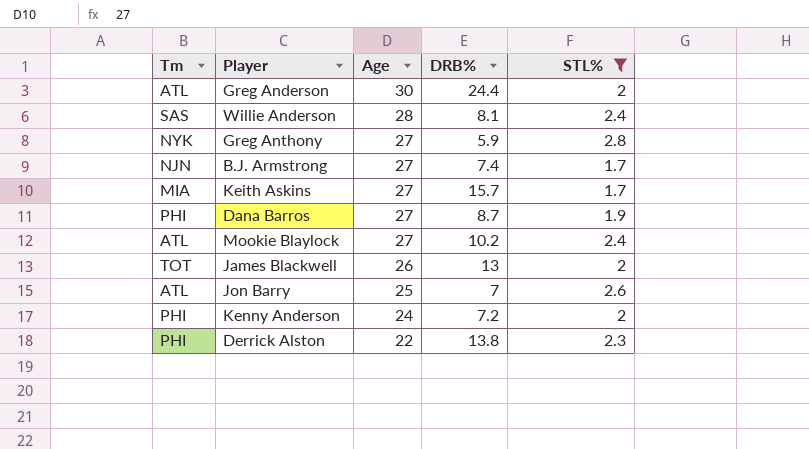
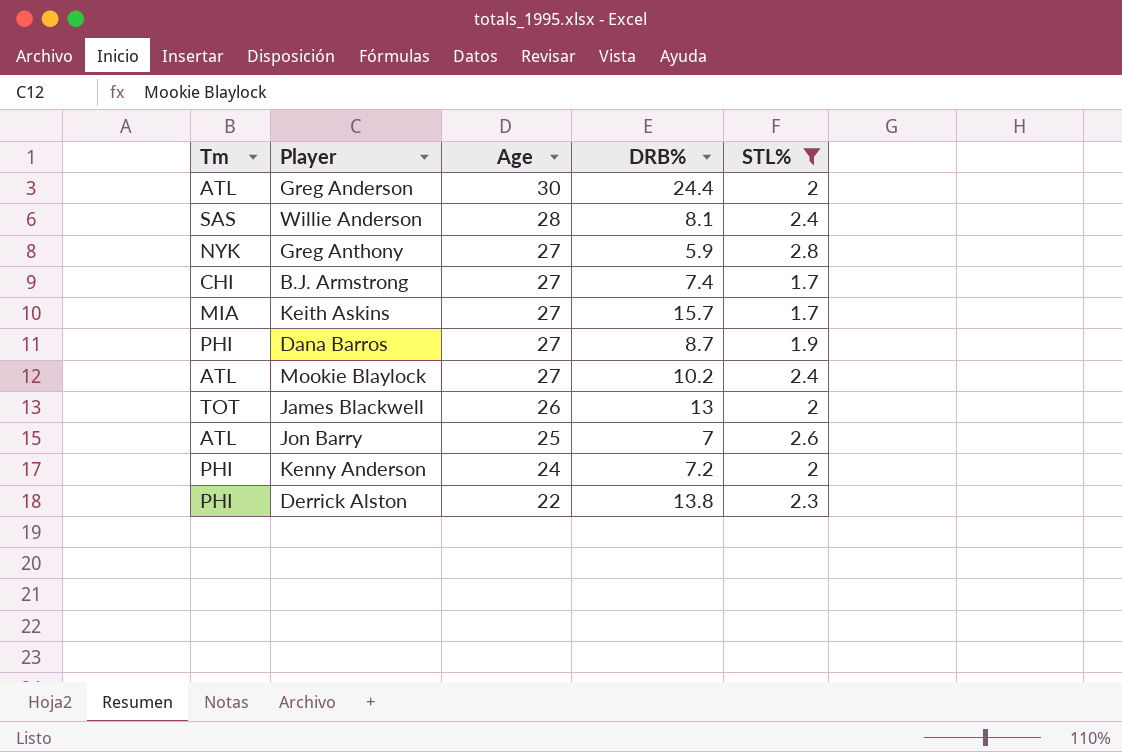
B.J. Armstrong | Tm: NJN -> CHI

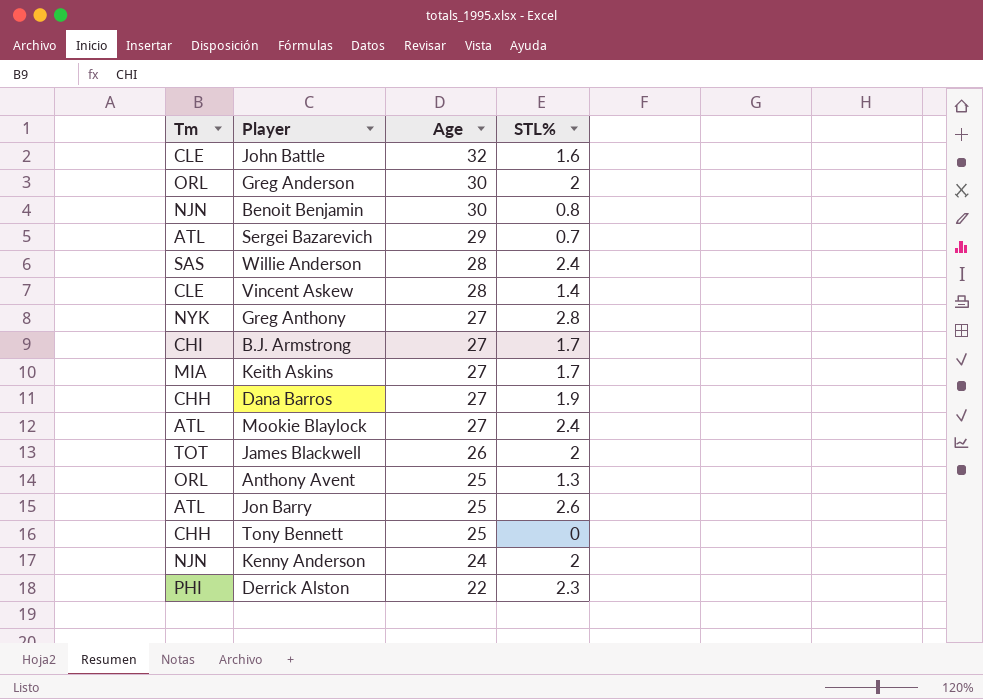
filter: STL% >= 1.7 -> none
column DRB% | position: 4 -> none
Greg Anderson | Tm: ATL -> ORL
Dana Barros | Tm: PHI -> CHH
Kenny Anderson | Tm: PHI -> NJN

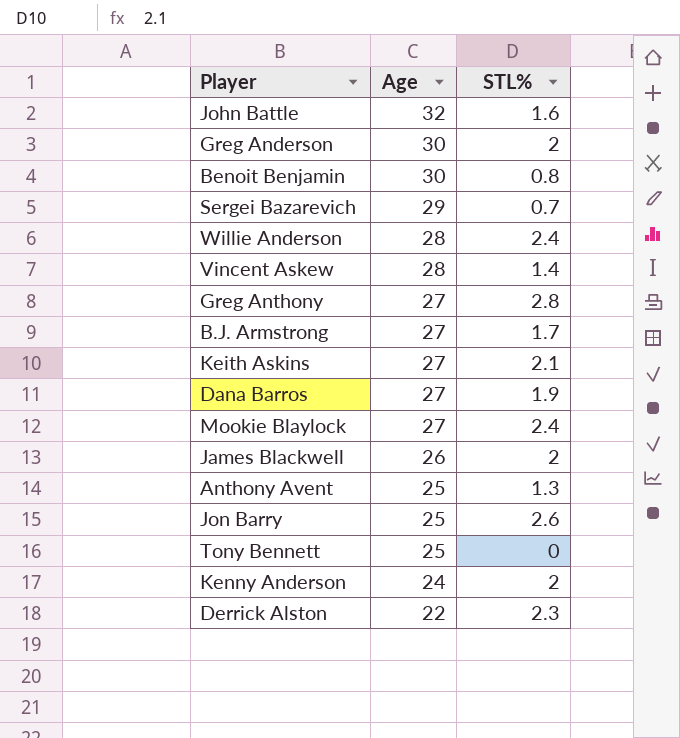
column Tm | position: 1 -> none
Keith Askins | STL%: 1.7 -> 2.1

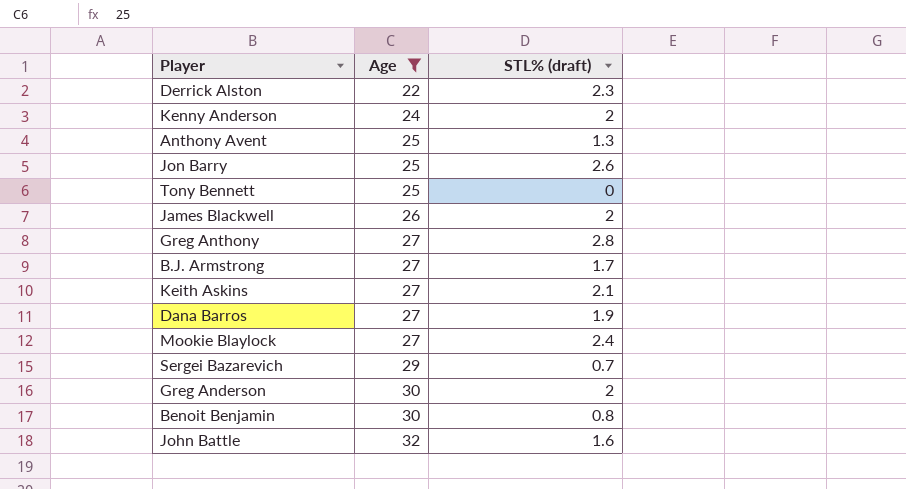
filter: none -> Age != 28
row order: Age descending -> Age ascending
column name: STL% -> STL% (draft)

